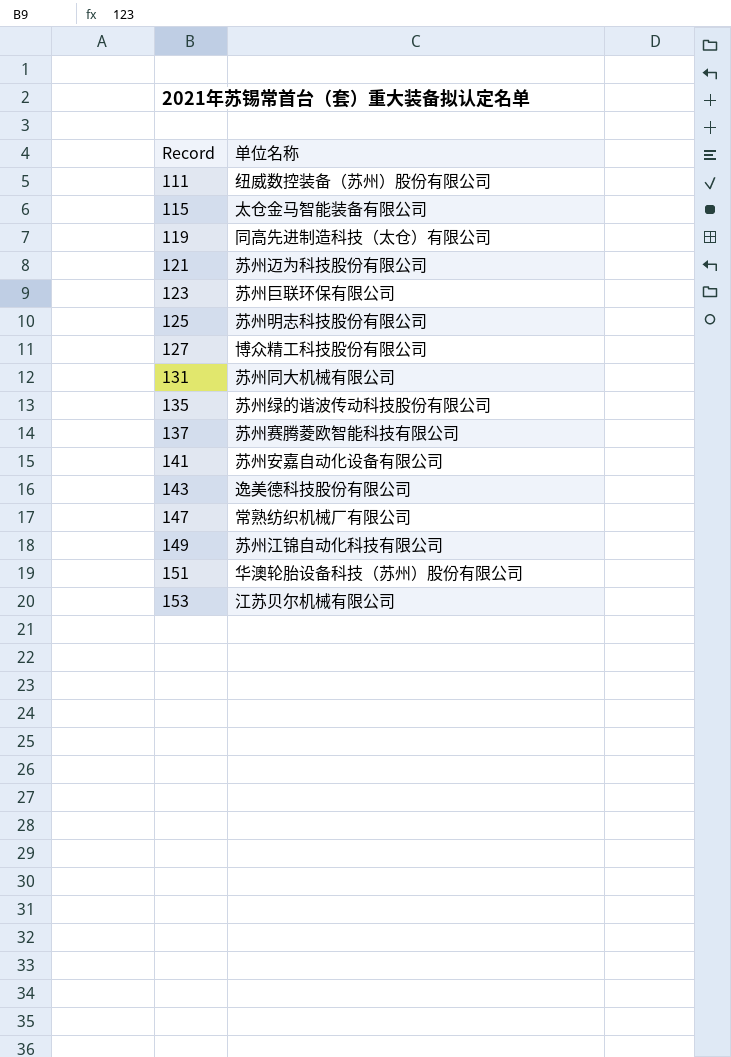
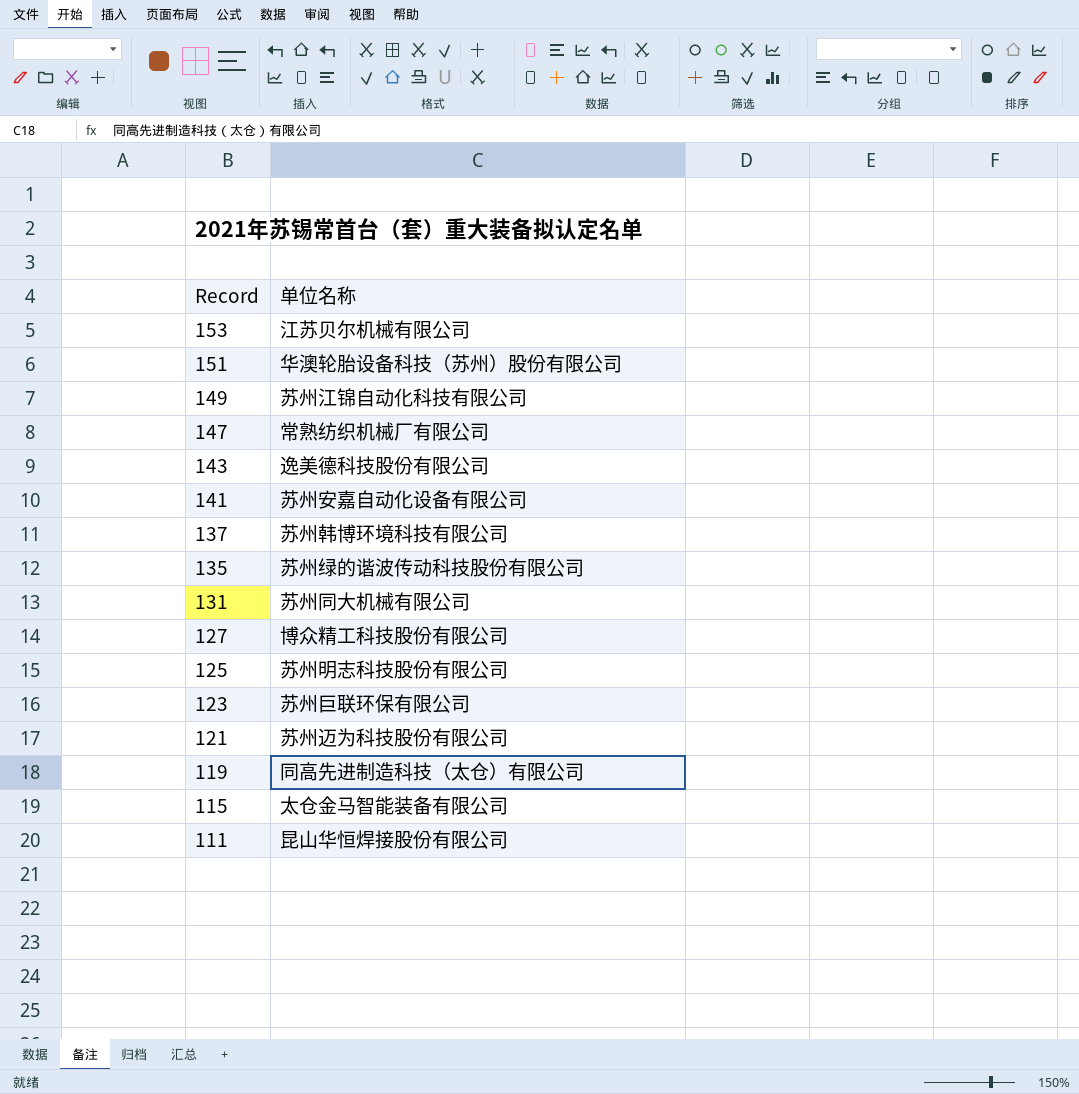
row order: Record ascending -> Record descending
137 | 单位名称: 苏州赛腾菱欧智能科技有限公司 -> 苏州韩博环境科技有限公司
111 | 单位名称: 纽威数控装备（苏州）股份有限公司 -> 昆山华恒焊接股份有限公司

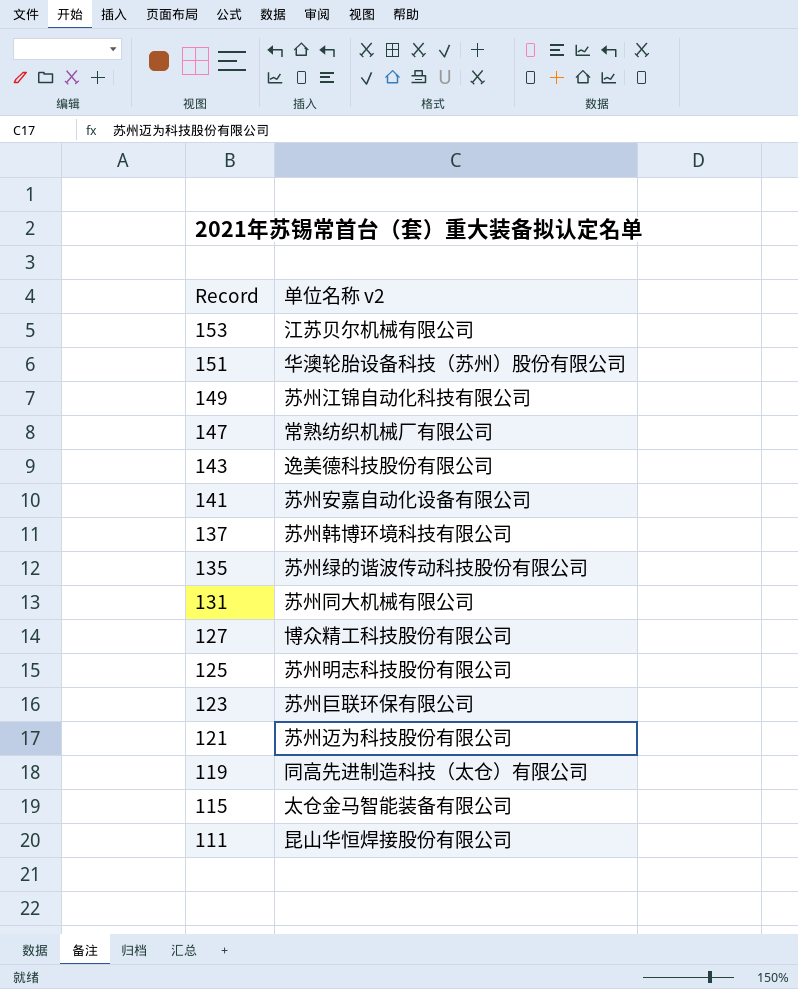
column name: 单位名称 -> 单位名称 v2

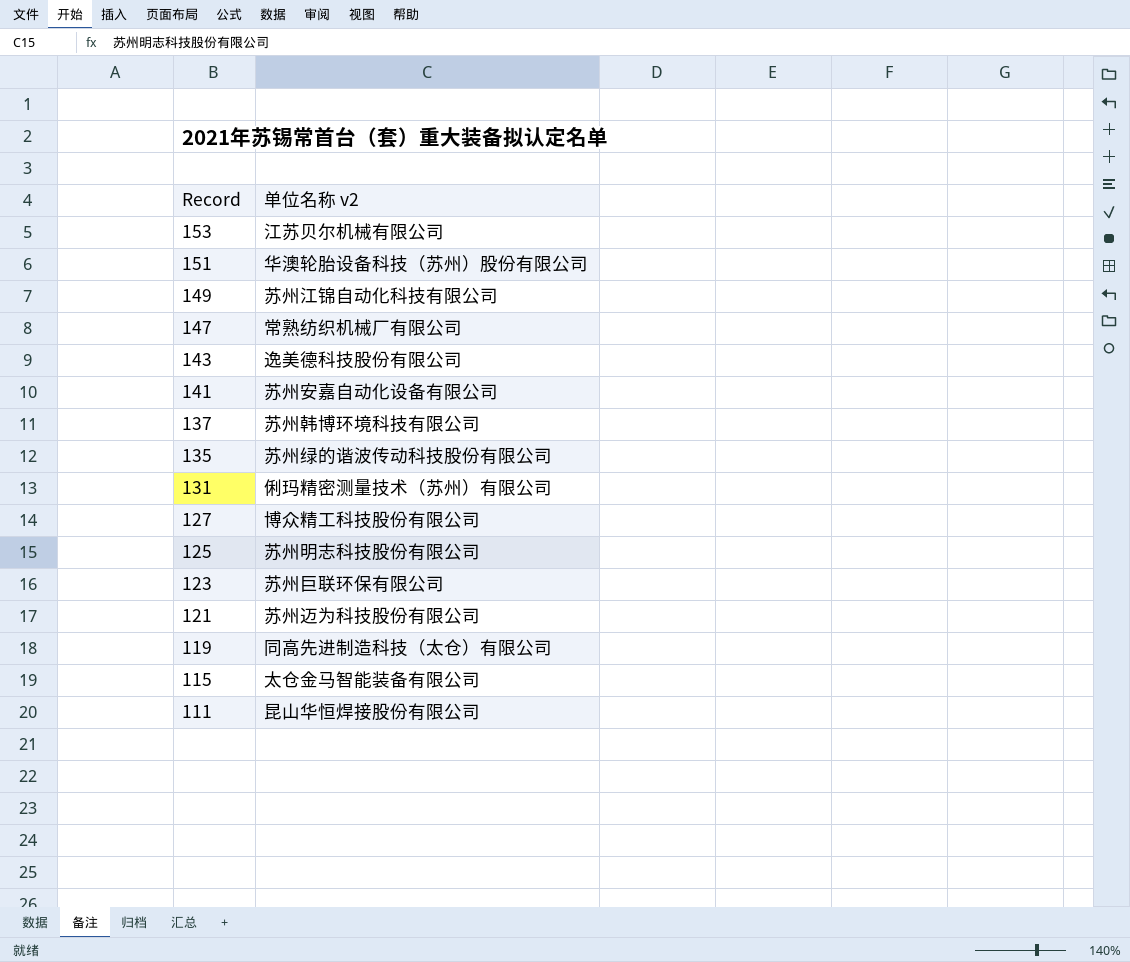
131 | 单位名称 v2: 苏州同大机械有限公司 -> 俐玛精密测量技术（苏州）有限公司

